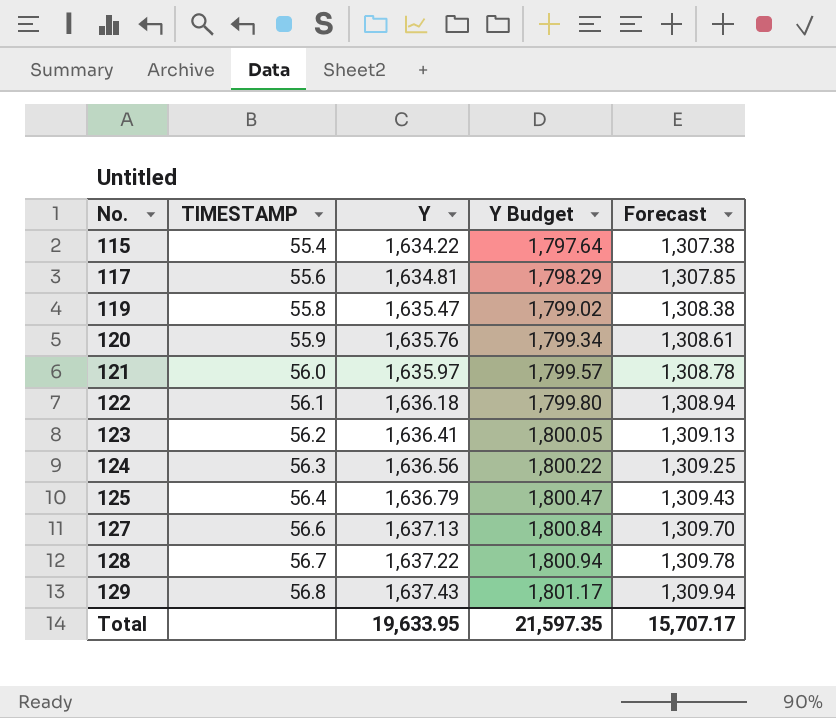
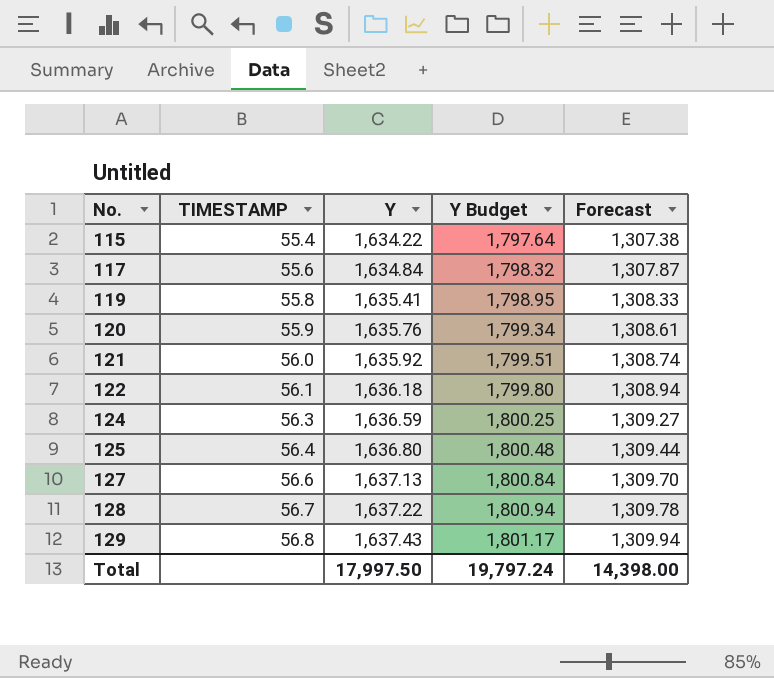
row 123: 56.2 | 1,636.41 | 1,800.05 | 1,309.13 -> none
117 | Y: 1,634.81 -> 1,634.84
117 | Y Budget: 1,798.29 -> 1,798.32
117 | Forecast: 1,307.85 -> 1,307.87
119 | Y: 1,635.47 -> 1,635.41
119 | Y Budget: 1,799.02 -> 1,798.95
119 | Forecast: 1,308.38 -> 1,308.33
121 | Y: 1,635.97 -> 1,635.92
121 | Y Budget: 1,799.57 -> 1,799.51
121 | Forecast: 1,308.78 -> 1,308.74
124 | Y: 1,636.56 -> 1,636.59
124 | Y Budget: 1,800.22 -> 1,800.25
124 | Forecast: 1,309.25 -> 1,309.27
125 | Y: 1,636.79 -> 1,636.80
125 | Y Budget: 1,800.47 -> 1,800.48
125 | Forecast: 1,309.43 -> 1,309.44
Total | Y: 19,633.95 -> 17,997.50
Total | Y Budget: 21,597.35 -> 19,797.24
Total | Forecast: 15,707.17 -> 14,398.00

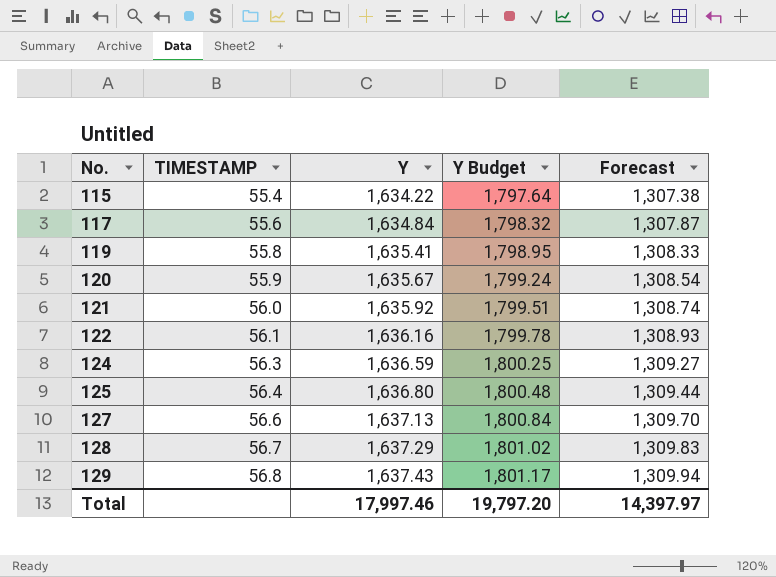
120 | Y: 1,635.76 -> 1,635.67
120 | Y Budget: 1,799.34 -> 1,799.24
120 | Forecast: 1,308.61 -> 1,308.54
122 | Y: 1,636.18 -> 1,636.16
122 | Y Budget: 1,799.80 -> 1,799.78
122 | Forecast: 1,308.94 -> 1,308.93
128 | Y: 1,637.22 -> 1,637.29
128 | Y Budget: 1,800.94 -> 1,801.02
128 | Forecast: 1,309.78 -> 1,309.83
Total | Y: 17,997.50 -> 17,997.46
Total | Y Budget: 19,797.24 -> 19,797.20
Total | Forecast: 14,398.00 -> 14,397.97

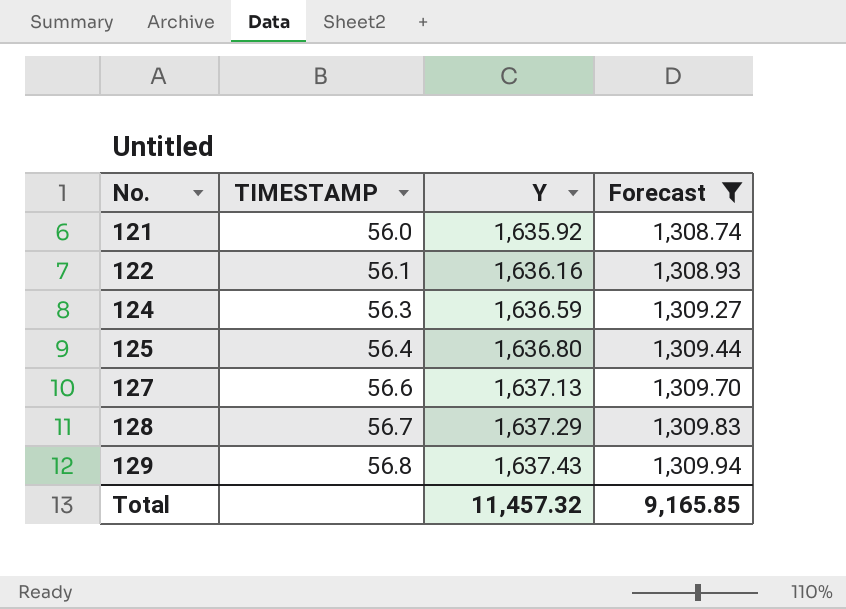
filter: none -> Forecast >= 1,308.74
column Y Budget | formula: [Y] * 1.1 -> none
Total | Y: 17,997.46 -> 11,457.32
Total | Forecast: 14,397.97 -> 9,165.85

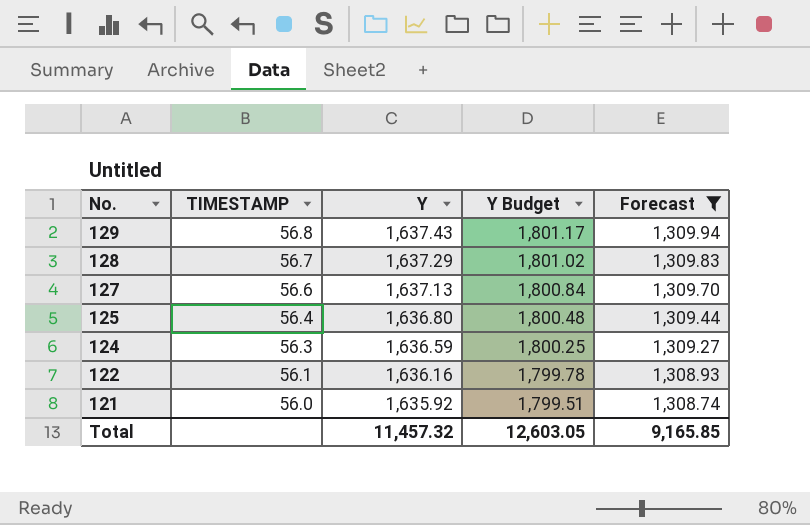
row order: No. ascending -> No. descending
column Y Budget | formula: none -> [Y] * 1.1

